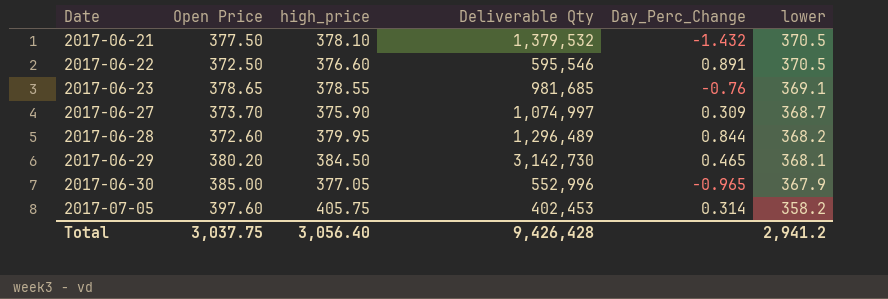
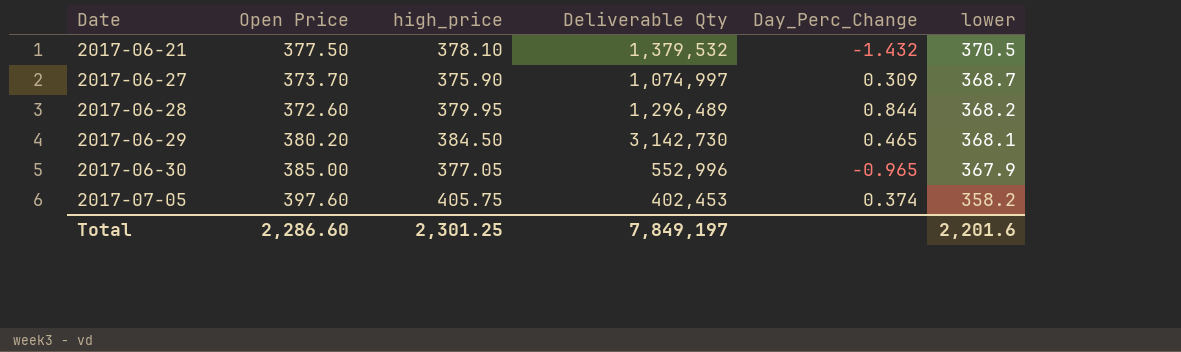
row 2017-06-22: 372.50 | 376.60 | 595,546 | 0.891 | 370.5 -> none
row 2017-06-23: 378.65 | 378.55 | 981,685 | -0.76 | 369.1 -> none
2017-07-05 | Day_Perc_Change: 0.314 -> 0.374
Total | Open Price: 3,037.75 -> 2,286.60
Total | high_price: 3,056.40 -> 2,301.25
Total | Deliverable Qty: 9,426,428 -> 7,849,197
Total | lower: 2,941.2 -> 2,201.6

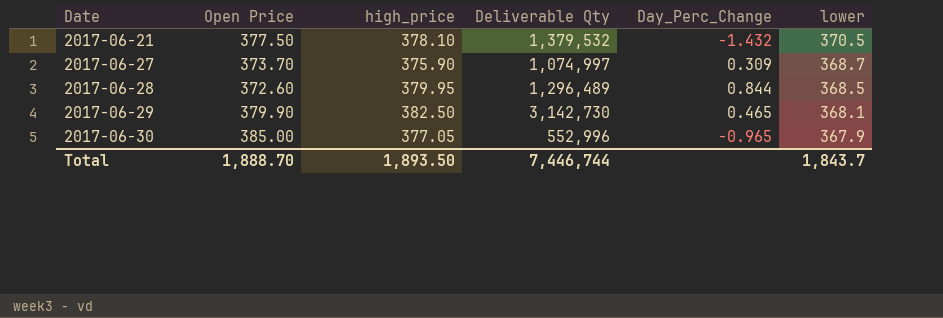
row 2017-07-05: 397.60 | 405.75 | 402,453 | 0.374 | 358.2 -> none
2017-06-28 | lower: 368.2 -> 368.5
2017-06-29 | Open Price: 380.20 -> 379.90
2017-06-29 | high_price: 384.50 -> 382.50
Total | Open Price: 2,286.60 -> 1,888.70
Total | high_price: 2,301.25 -> 1,893.50
Total | Deliverable Qty: 7,849,197 -> 7,446,744
Total | lower: 2,201.6 -> 1,843.7

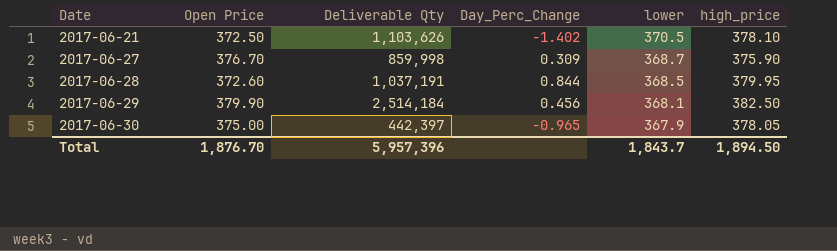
column high_price | position: 3 -> 6
2017-06-21 | Open Price: 377.50 -> 372.50
2017-06-21 | Deliverable Qty: 1,379,532 -> 1,103,626
2017-06-21 | Day_Perc_Change: -1.432 -> -1.402
2017-06-27 | Open Price: 373.70 -> 376.70
2017-06-27 | Deliverable Qty: 1,074,997 -> 859,998
2017-06-28 | Deliverable Qty: 1,296,489 -> 1,037,191
2017-06-29 | Deliverable Qty: 3,142,730 -> 2,514,184
2017-06-29 | Day_Perc_Change: 0.465 -> 0.456
2017-06-30 | Open Price: 385.00 -> 375.00
2017-06-30 | Deliverable Qty: 552,996 -> 442,397
2017-06-30 | high_price: 377.05 -> 378.05
Total | Open Price: 1,888.70 -> 1,876.70
Total | Deliverable Qty: 7,446,744 -> 5,957,396
Total | high_price: 1,893.50 -> 1,894.50

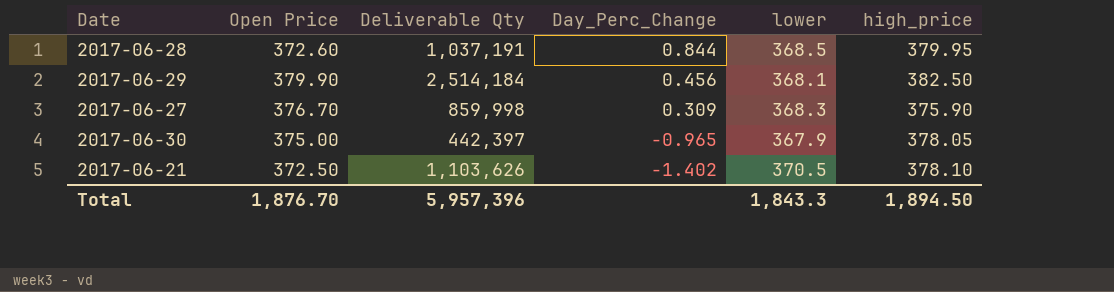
row order: Date ascending -> Day_Perc_Change descending
2017-06-27 | lower: 368.7 -> 368.3
Total | lower: 1,843.7 -> 1,843.3

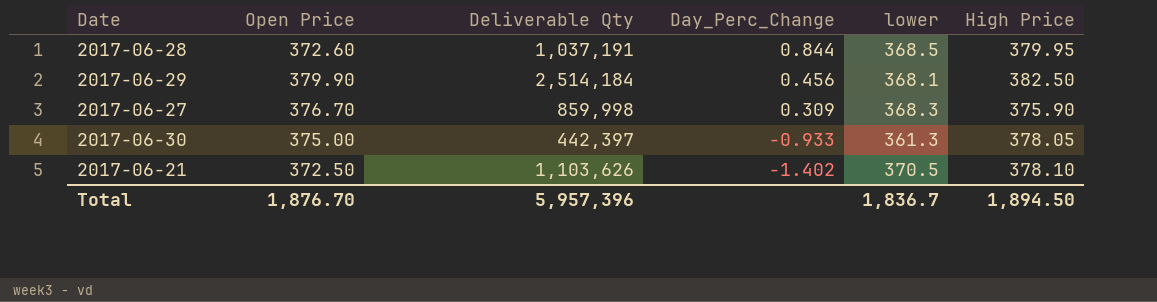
column name: high_price -> High Price
2017-06-30 | Day_Perc_Change: -0.965 -> -0.933
2017-06-30 | lower: 367.9 -> 361.3
Total | lower: 1,843.3 -> 1,836.7

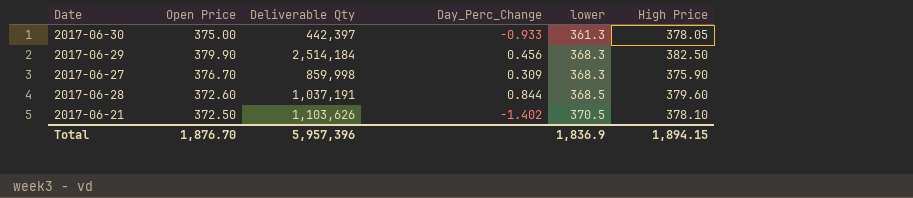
row order: Day_Perc_Change descending -> lower ascending
2017-06-29 | lower: 368.1 -> 368.3
2017-06-28 | High Price: 379.95 -> 379.60
Total | lower: 1,836.7 -> 1,836.9
Total | High Price: 1,894.50 -> 1,894.15

